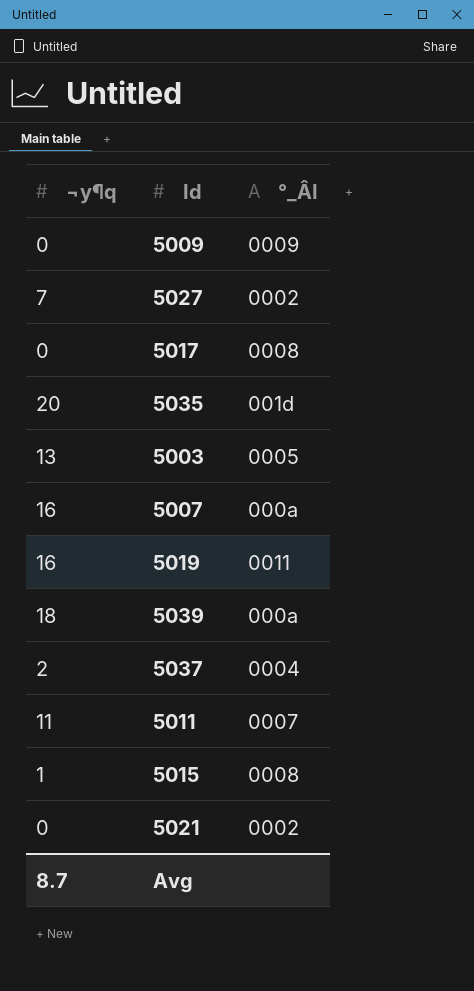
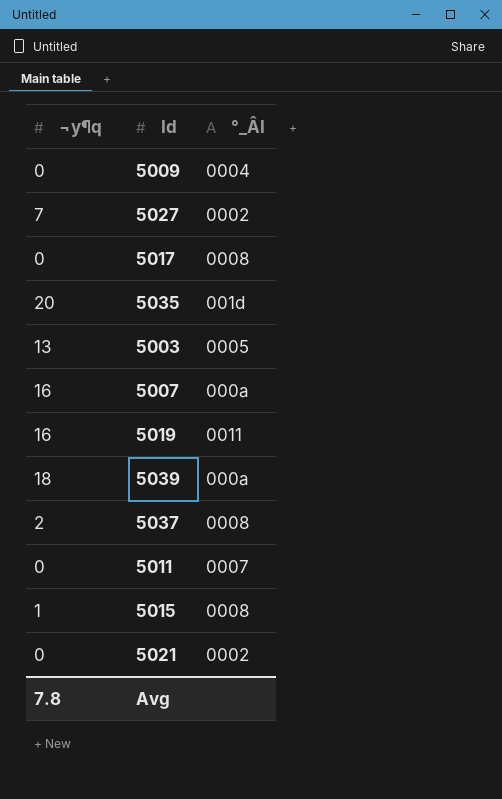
5009 | °_ÂI: 0009 -> 0004
5037 | °_ÂI: 0004 -> 0008
5011 | ¬y¶q: 11 -> 0
Avg | ¬y¶q: 8.7 -> 7.8

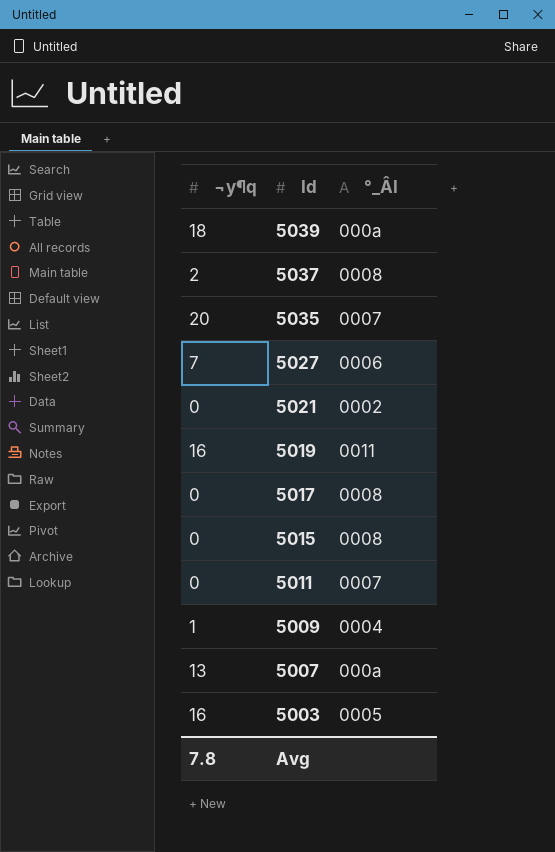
row order: none -> Id descending
5035 | °_ÂI: 001d -> 0007
5027 | °_ÂI: 0002 -> 0006
5015 | ¬y¶q: 1 -> 0
5009 | ¬y¶q: 0 -> 1
5007 | ¬y¶q: 16 -> 13
5003 | ¬y¶q: 13 -> 16

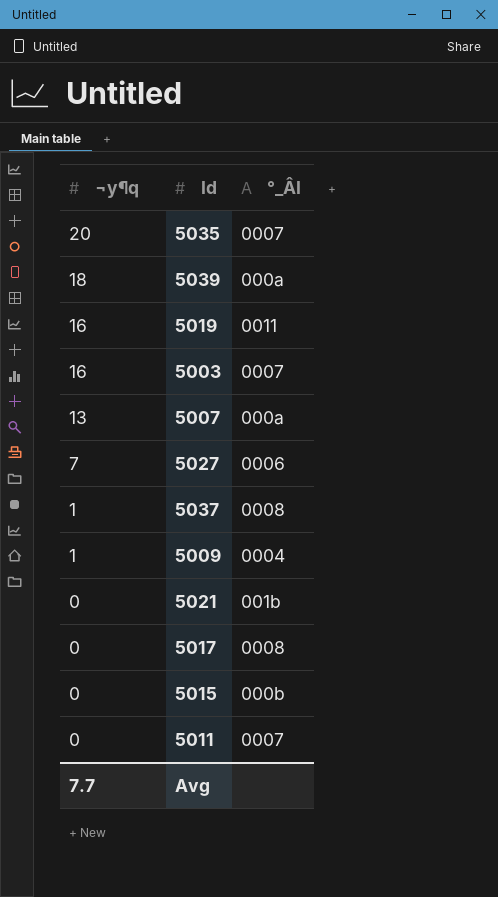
row order: Id descending -> ¬y¶q descending
5003 | °_ÂI: 0005 -> 0007
5037 | ¬y¶q: 2 -> 1
5021 | °_ÂI: 0002 -> 001b
5015 | °_ÂI: 0008 -> 000b
Avg | ¬y¶q: 7.8 -> 7.7

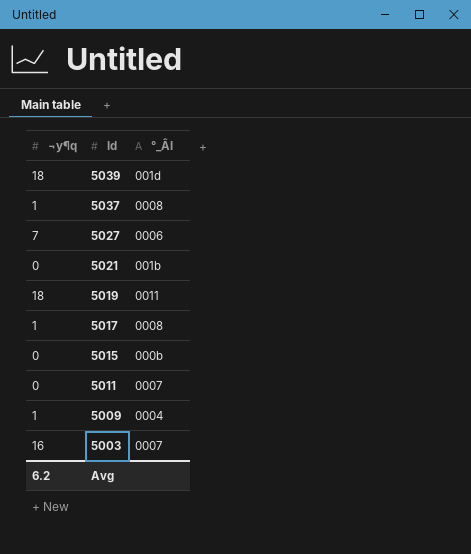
row order: ¬y¶q descending -> Id descending
row 5035: 20 | 0007 -> none
row 5007: 13 | 000a -> none
5039 | °_ÂI: 000a -> 001d
5019 | ¬y¶q: 16 -> 18
5017 | ¬y¶q: 0 -> 1
Avg | ¬y¶q: 7.7 -> 6.2

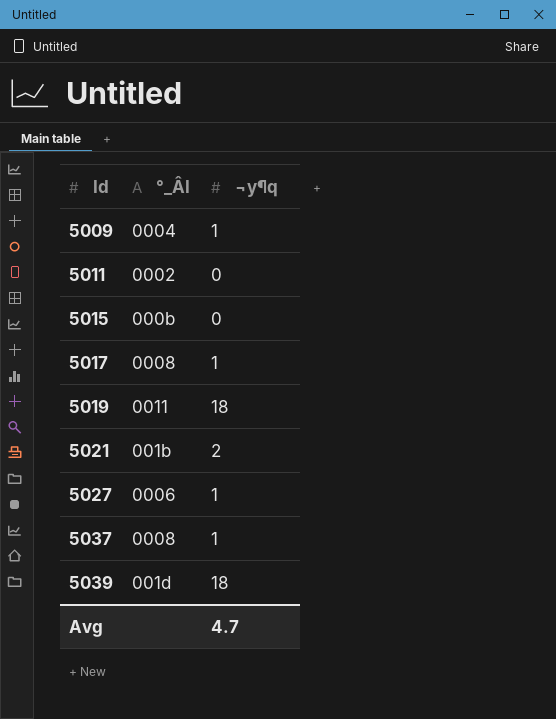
row order: Id descending -> Id ascending
column ¬y¶q | position: 1 -> 3
row 5003: 16 | 0007 -> none
5011 | °_ÂI: 0007 -> 0002
5021 | ¬y¶q: 0 -> 2
5027 | ¬y¶q: 7 -> 1
Avg | ¬y¶q: 6.2 -> 4.7

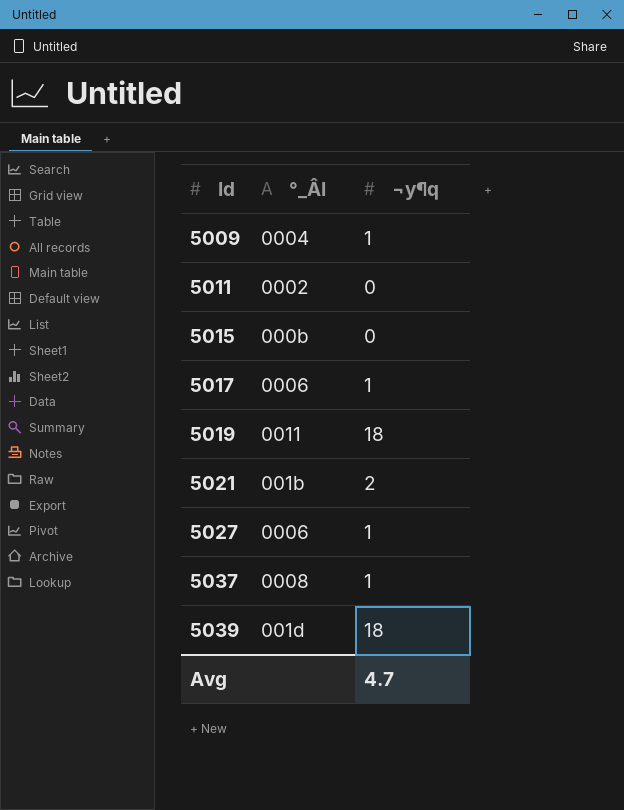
5017 | °_ÂI: 0008 -> 0006

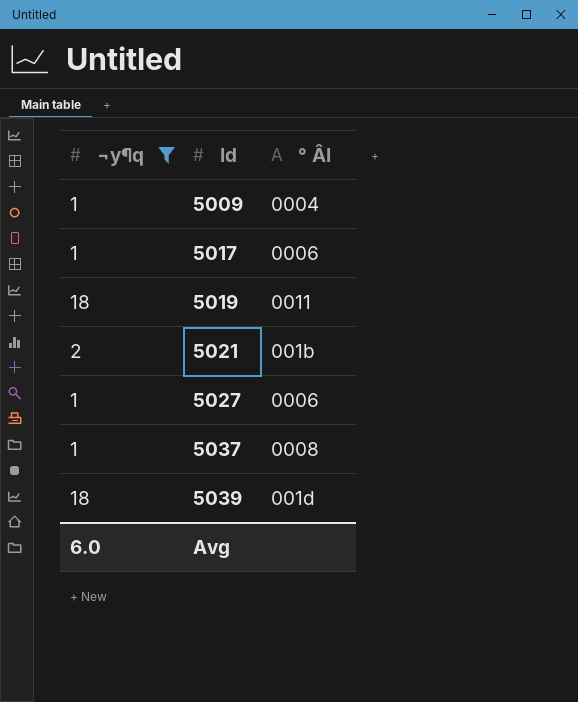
filter: none -> ¬y¶q != 0
column ¬y¶q | position: 3 -> 1
column name: °_ÂI -> ° ÂI
Avg | ¬y¶q: 4.7 -> 6.0

